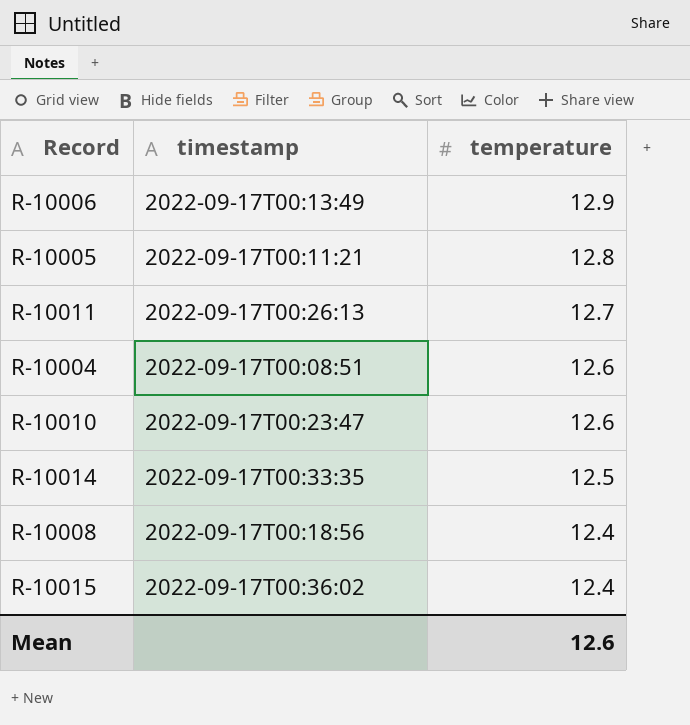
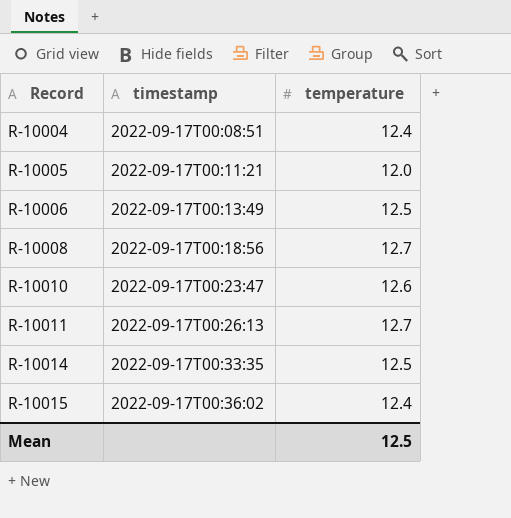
row order: temperature descending -> Record ascending
R-10004 | temperature: 12.6 -> 12.4
R-10005 | temperature: 12.8 -> 12.0
R-10006 | temperature: 12.9 -> 12.5
R-10008 | temperature: 12.4 -> 12.7
Mean | temperature: 12.6 -> 12.5

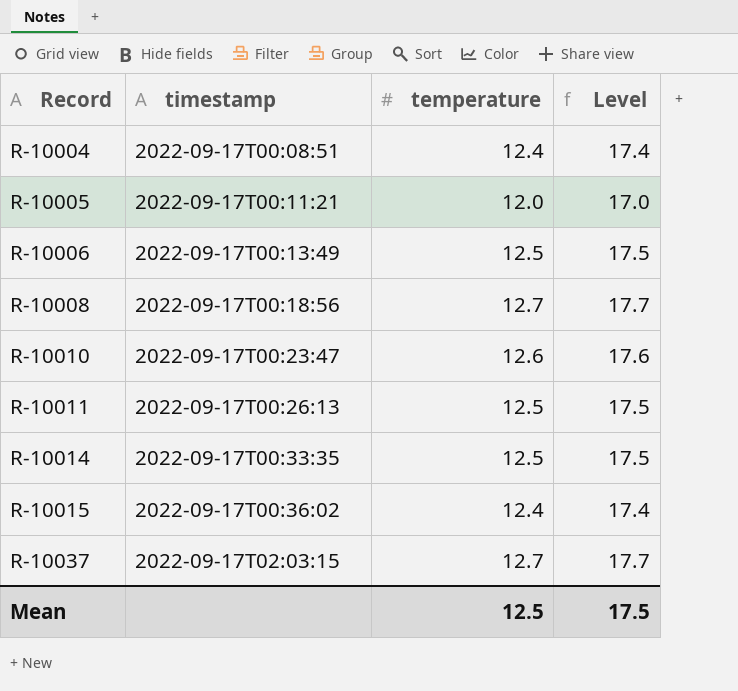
column Level | formula: none -> [temperature] + 5
R-10011 | temperature: 12.7 -> 12.5
row R-10037: none -> 2022-09-17T02:03:15 | 12.7 | 17.7

